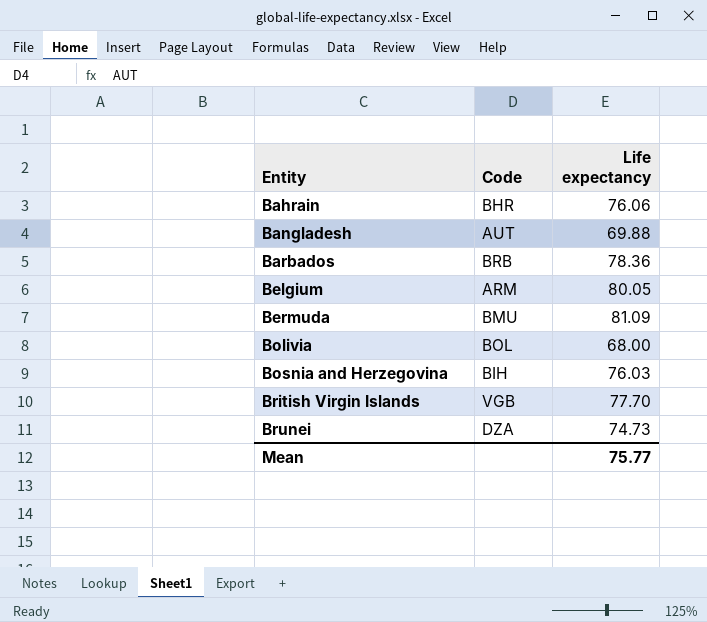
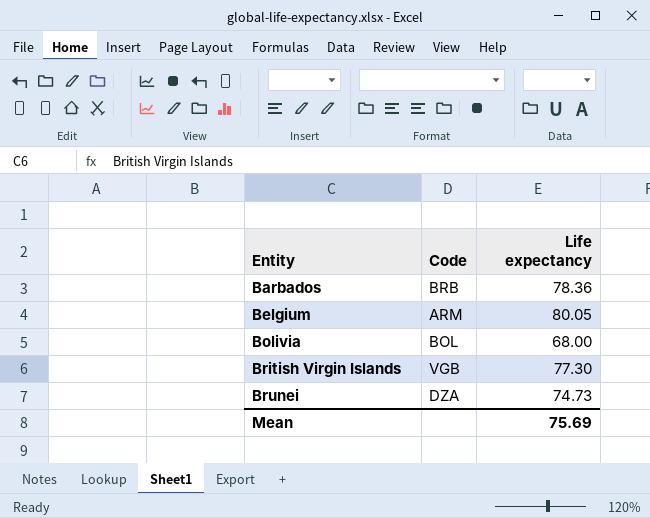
row Bahrain: BHR | 76.06 -> none
row Bangladesh: AUT | 69.88 -> none
row Bermuda: BMU | 81.09 -> none
row Bosnia and Herzegovina: BIH | 76.03 -> none
British Virgin Islands | Life expectancy: 77.70 -> 77.30
Mean | Life expectancy: 75.77 -> 75.69

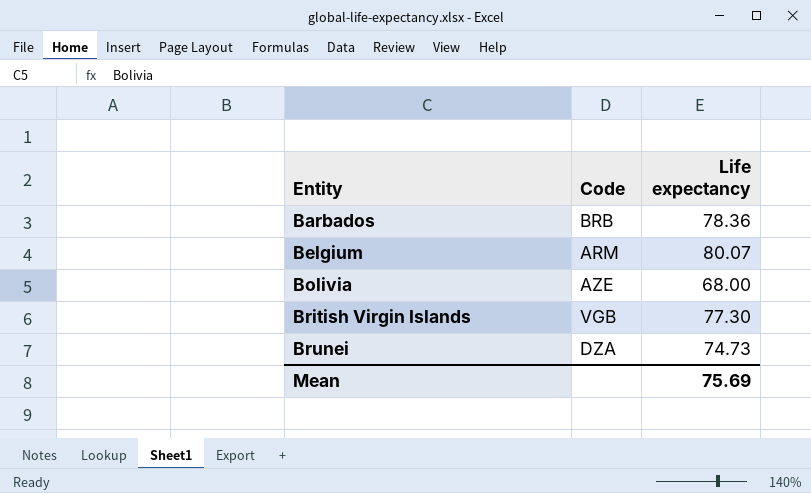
Belgium | Life expectancy: 80.05 -> 80.07
Bolivia | Code: BOL -> AZE

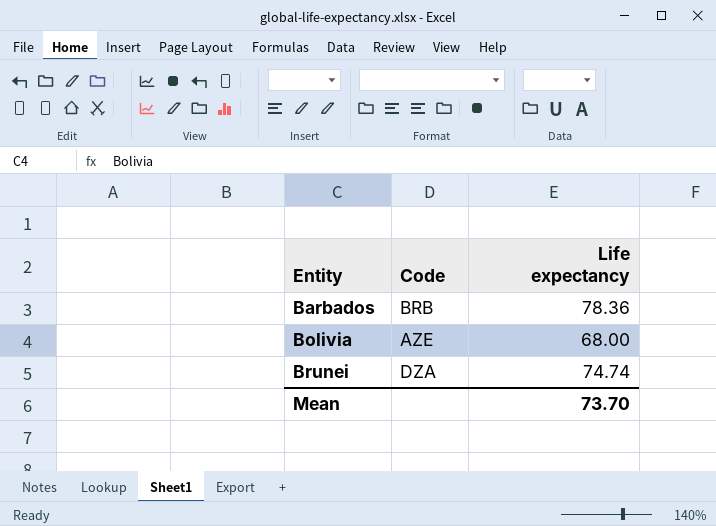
row Belgium: ARM | 80.07 -> none
row British Virgin Islands: VGB | 77.30 -> none
Brunei | Life expectancy: 74.73 -> 74.74
Mean | Life expectancy: 75.69 -> 73.70

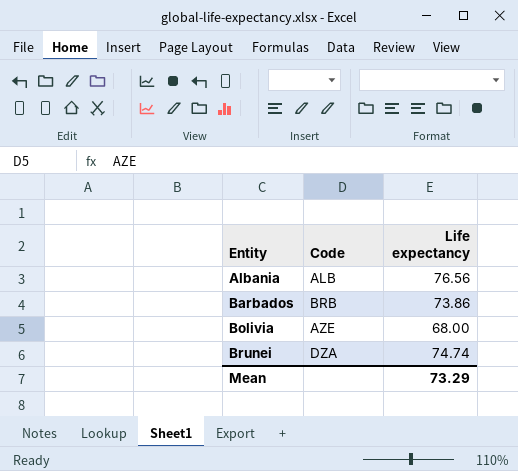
row Albania: none -> ALB | 76.56
Barbados | Life expectancy: 78.36 -> 73.86
Mean | Life expectancy: 73.70 -> 73.29

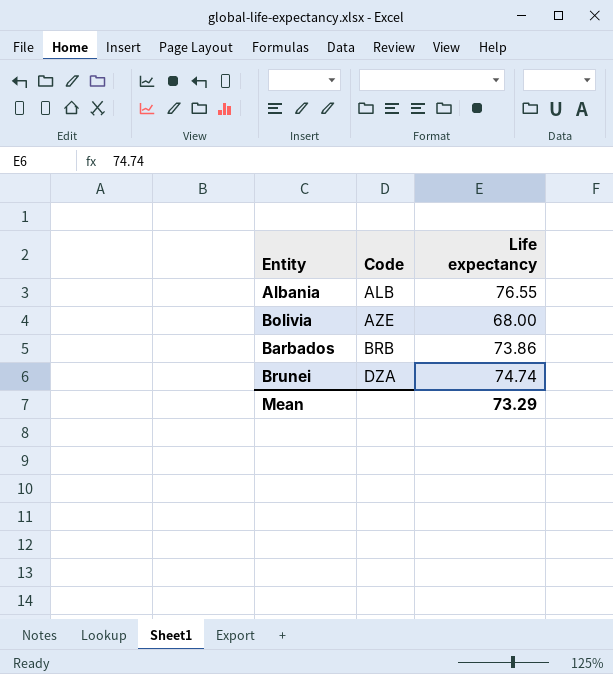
row order: Entity ascending -> Code ascending
Albania | Life expectancy: 76.56 -> 76.55

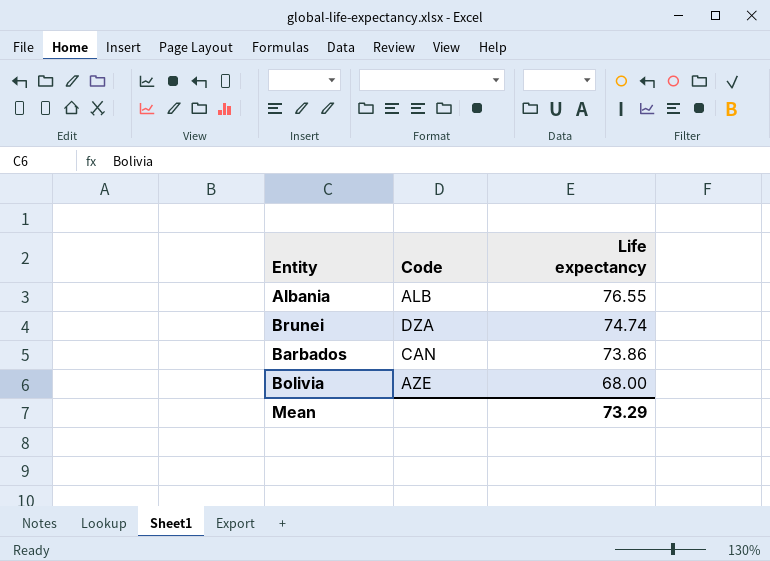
row order: Code ascending -> Life expectancy descending
Barbados | Code: BRB -> CAN

